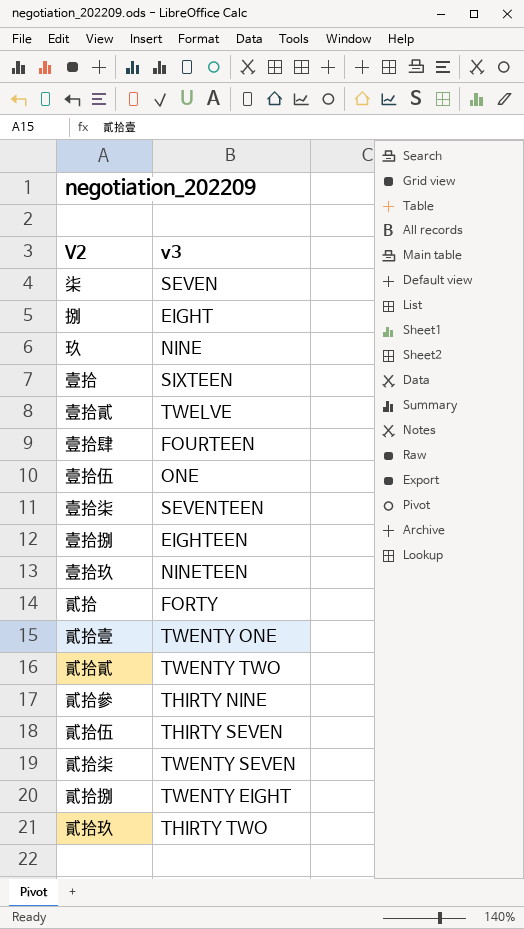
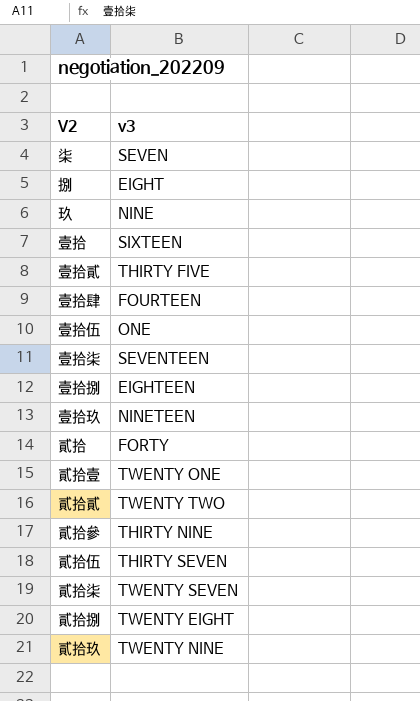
壹拾貳 | v3: TWELVE -> THIRTY FIVE
貳拾玖 | v3: THIRTY TWO -> TWENTY NINE

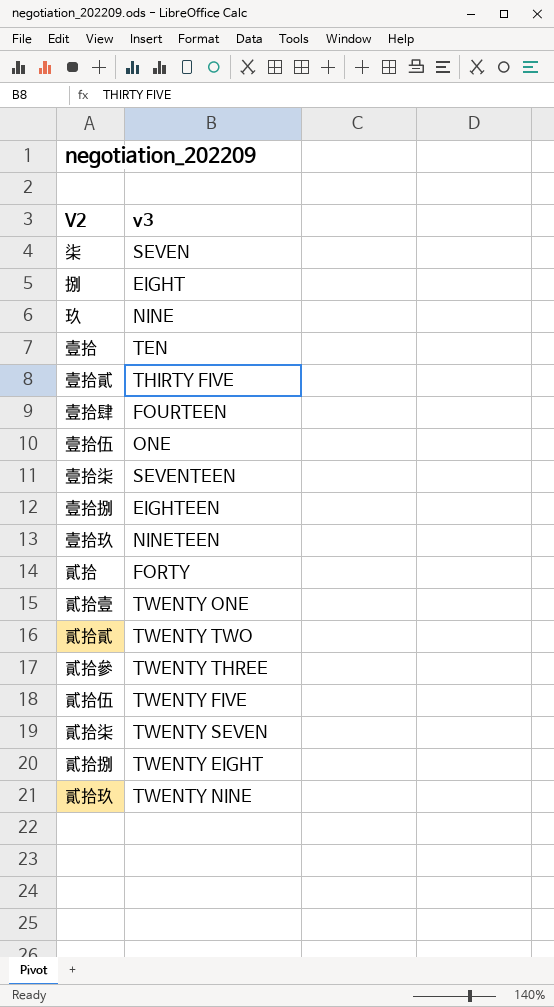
壹拾 | v3: SIXTEEN -> TEN
貳拾參 | v3: THIRTY NINE -> TWENTY THREE
貳拾伍 | v3: THIRTY SEVEN -> TWENTY FIVE

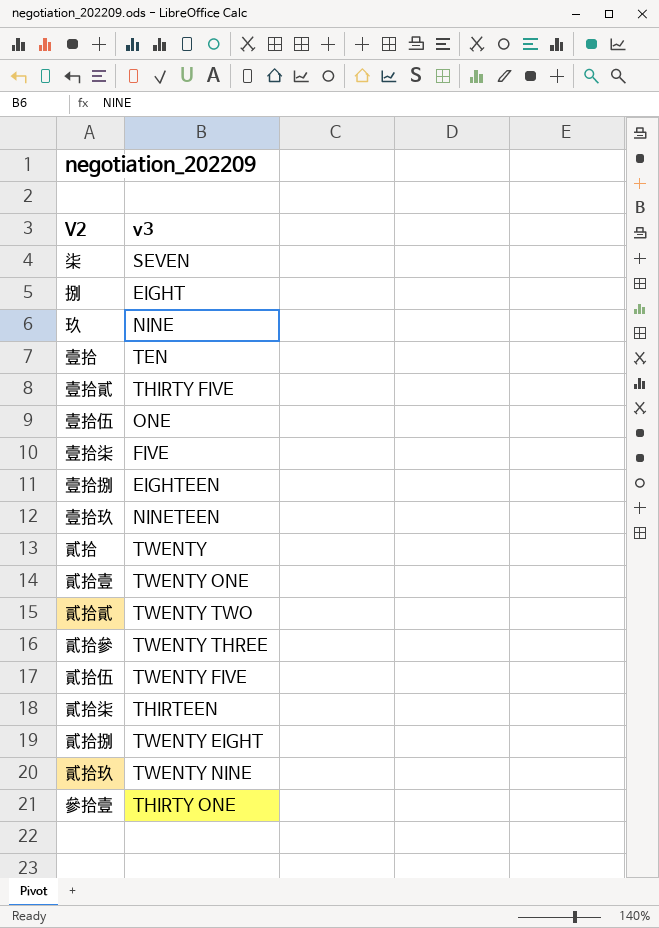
row 壹拾肆: FOURTEEN -> none
壹拾柒 | v3: SEVENTEEN -> FIVE
貳拾 | v3: FORTY -> TWENTY
貳拾柒 | v3: TWENTY SEVEN -> THIRTEEN
row 參拾壹: none -> THIRTY ONE

